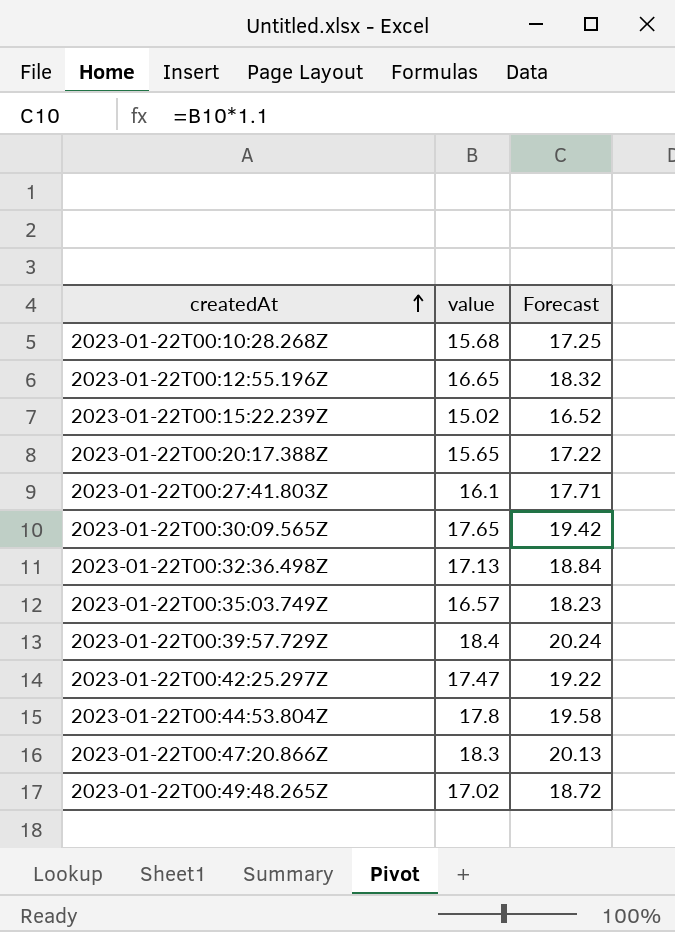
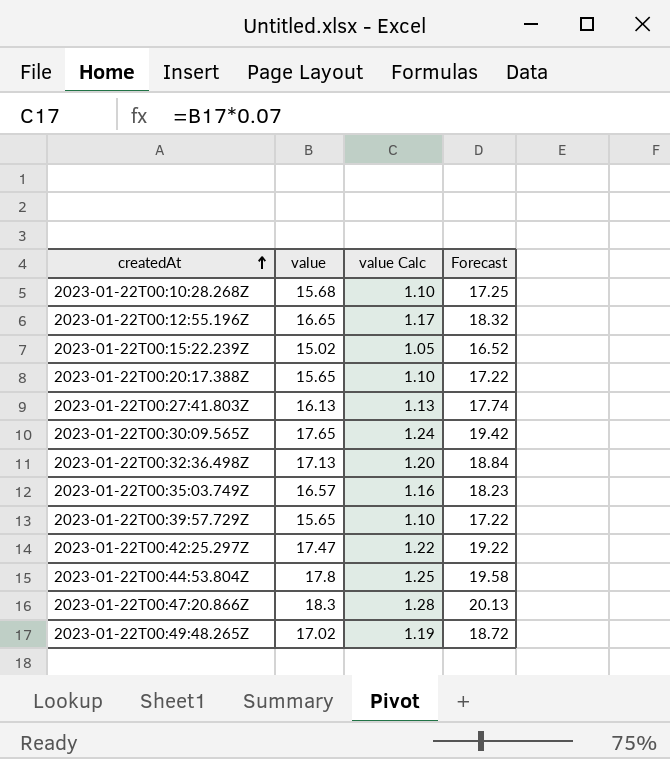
column value Calc | formula: none -> [value] * 0.07
2023-01-22T00:27:41.803Z | value: 16.1 -> 16.13
2023-01-22T00:27:41.803Z | Forecast: 17.71 -> 17.74
2023-01-22T00:39:57.729Z | value: 18.4 -> 15.65
2023-01-22T00:39:57.729Z | Forecast: 20.24 -> 17.22

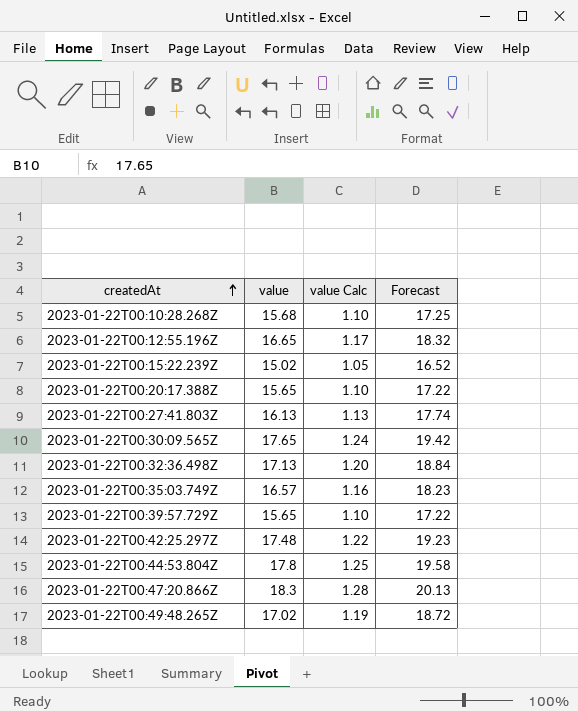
2023-01-22T00:42:25.297Z | value: 17.47 -> 17.48
2023-01-22T00:42:25.297Z | Forecast: 19.22 -> 19.23

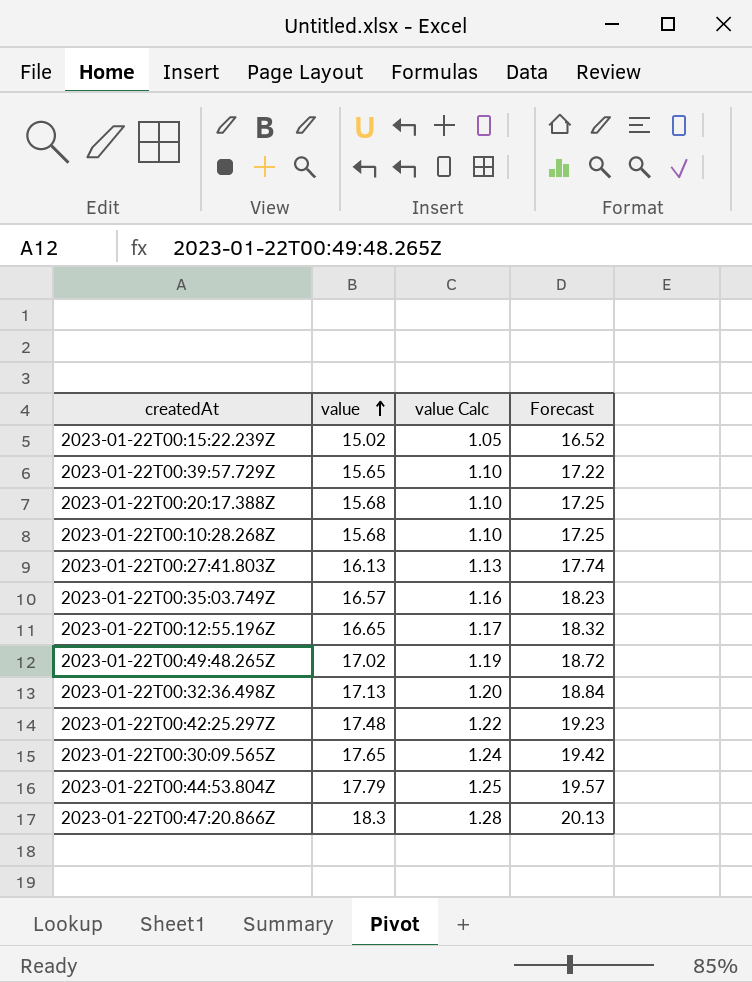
row order: createdAt ascending -> value ascending
2023-01-22T00:20:17.388Z | value: 15.65 -> 15.68
2023-01-22T00:20:17.388Z | Forecast: 17.22 -> 17.25
2023-01-22T00:44:53.804Z | value: 17.8 -> 17.79
2023-01-22T00:44:53.804Z | Forecast: 19.58 -> 19.57

